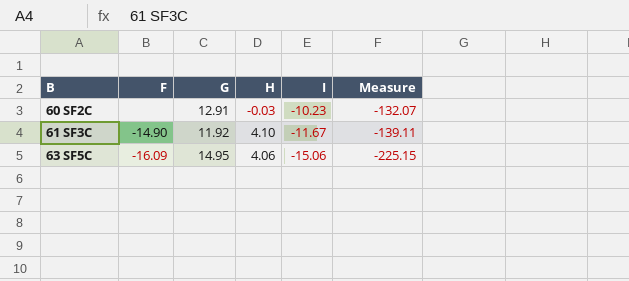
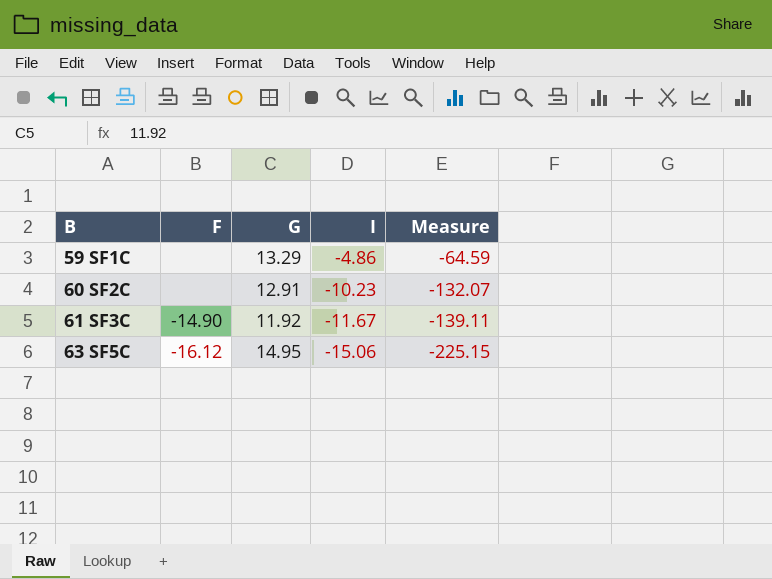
column H | position: 4 -> none
row 59 SF1C: none -> none | 13.29 | -4.86 | -64.59
63 SF5C | F: -16.09 -> -16.12

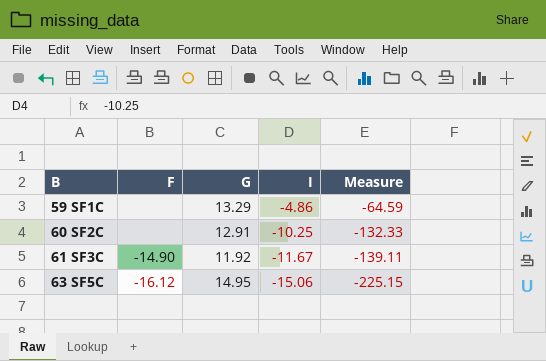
60 SF2C | I: -10.23 -> -10.25
60 SF2C | Measure: -132.07 -> -132.33

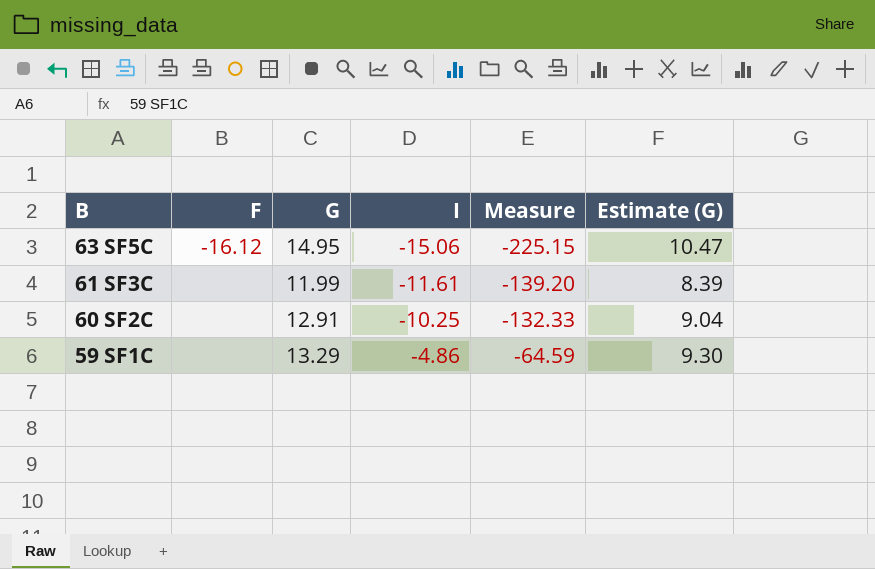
row order: B ascending -> B descending
column Estimate (G) | formula: none -> [G] * 0.7
61 SF3C | F: -14.90 -> none
61 SF3C | G: 11.92 -> 11.99
61 SF3C | I: -11.67 -> -11.61
61 SF3C | Measure: -139.11 -> -139.20

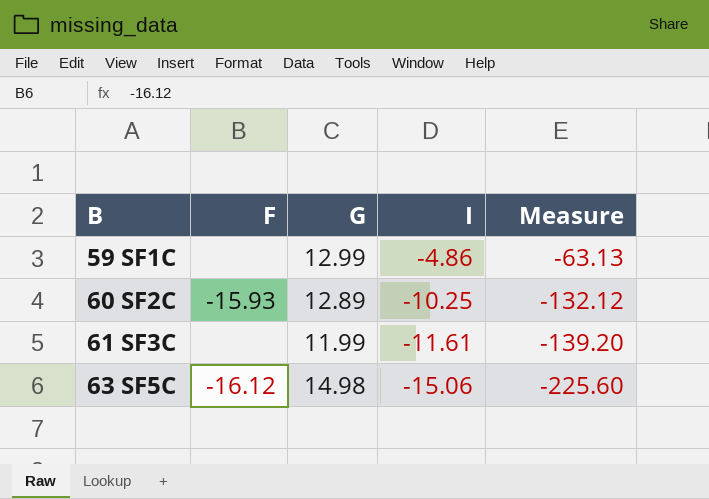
row order: B descending -> B ascending
column Estimate (G) | formula: [G] * 0.7 -> none
59 SF1C | G: 13.29 -> 12.99
59 SF1C | Measure: -64.59 -> -63.13
60 SF2C | F: none -> -15.93
60 SF2C | G: 12.91 -> 12.89
60 SF2C | Measure: -132.33 -> -132.12
63 SF5C | G: 14.95 -> 14.98
63 SF5C | Measure: -225.15 -> -225.60

